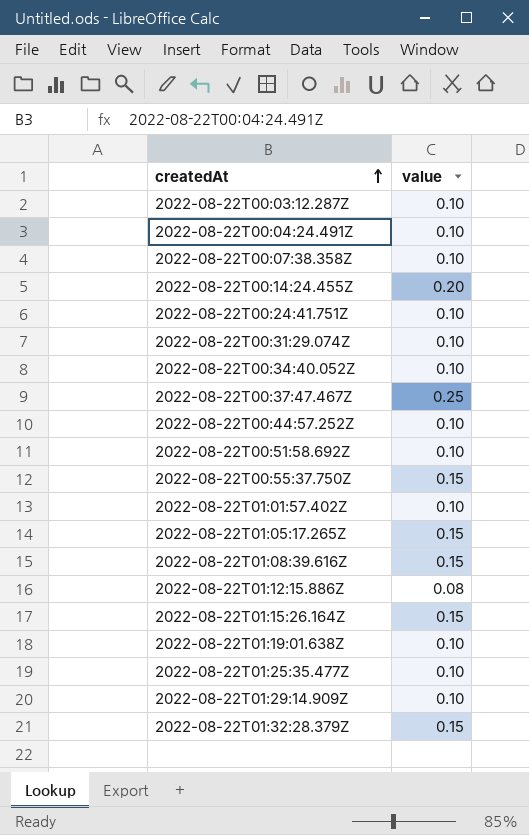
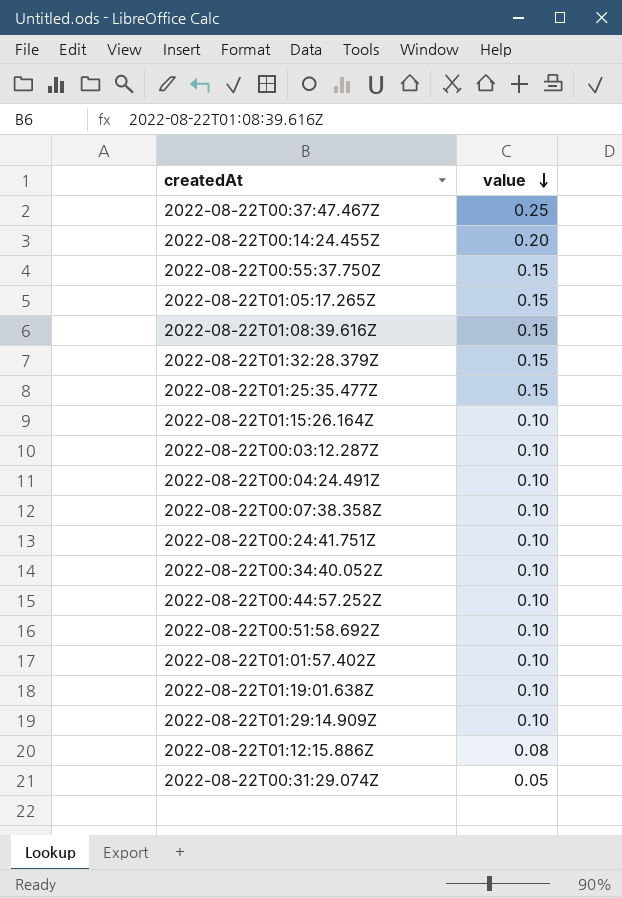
row order: createdAt ascending -> value descending
2022-08-22T01:25:35.477Z | value: 0.10 -> 0.15
2022-08-22T01:15:26.164Z | value: 0.15 -> 0.10
2022-08-22T00:31:29.074Z | value: 0.10 -> 0.05

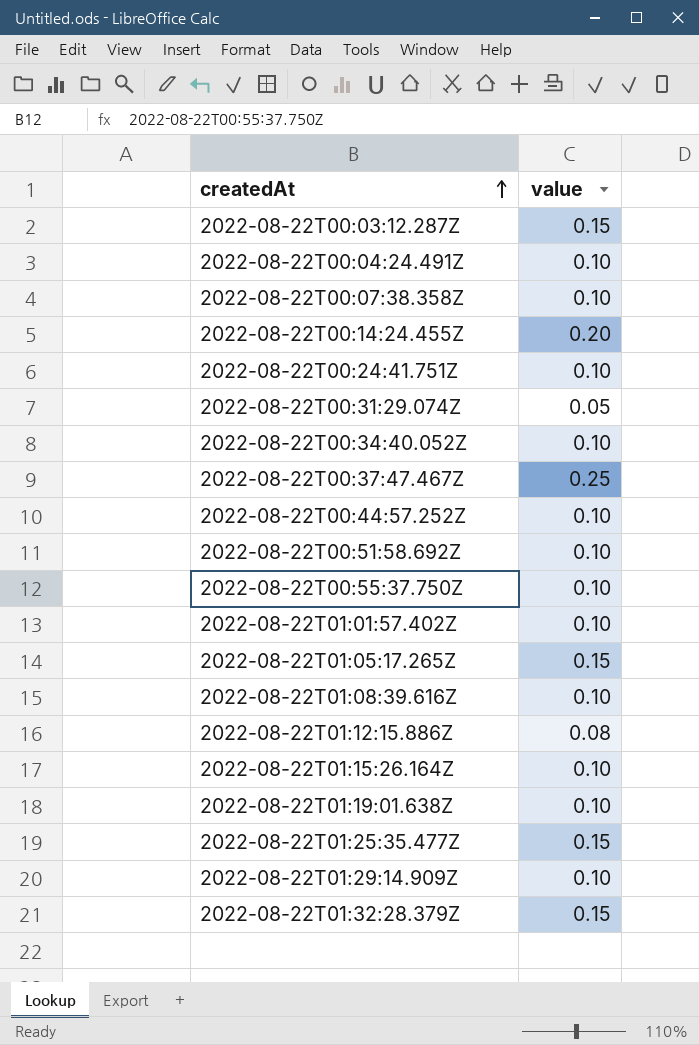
row order: value descending -> createdAt ascending
2022-08-22T00:03:12.287Z | value: 0.10 -> 0.15
2022-08-22T00:55:37.750Z | value: 0.15 -> 0.10
2022-08-22T01:08:39.616Z | value: 0.15 -> 0.10

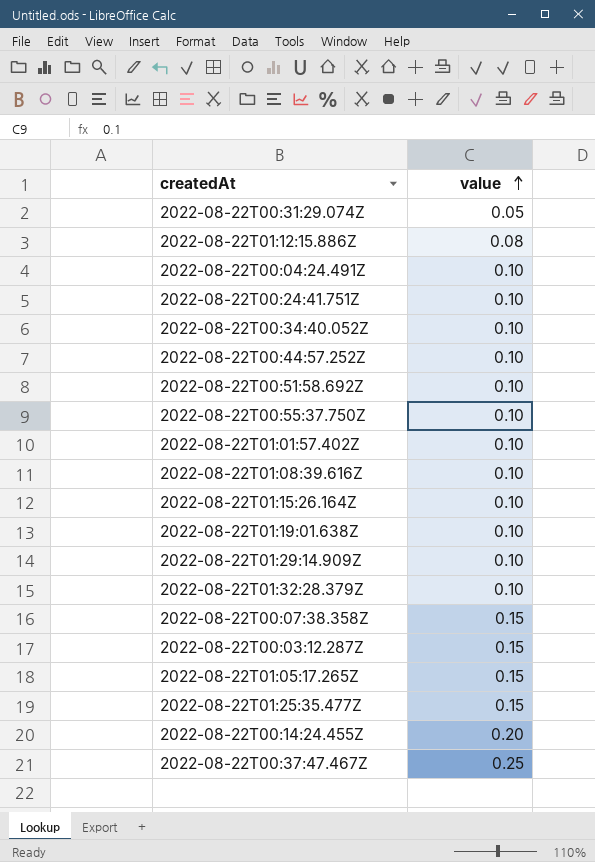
row order: createdAt ascending -> value ascending
2022-08-22T01:32:28.379Z | value: 0.15 -> 0.10
2022-08-22T00:07:38.358Z | value: 0.10 -> 0.15

